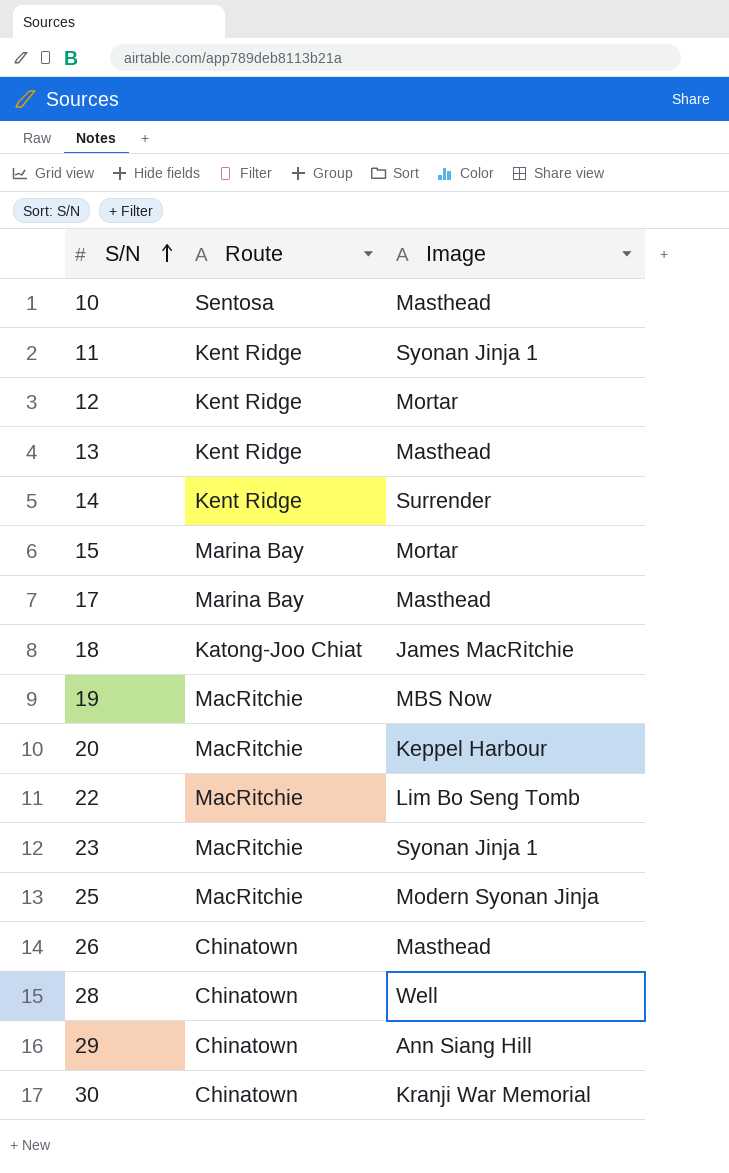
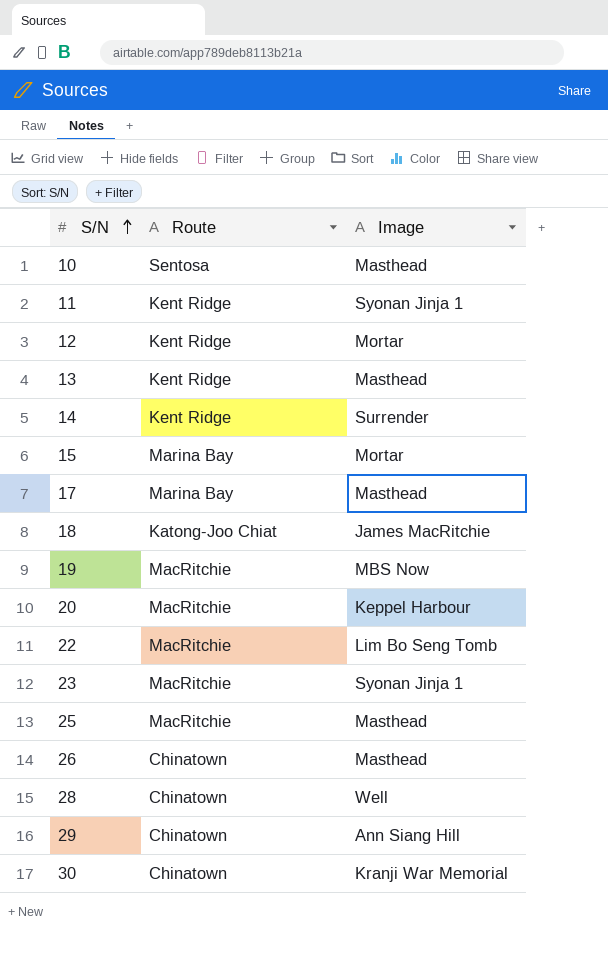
25 | Image: Modern Syonan Jinja -> Masthead

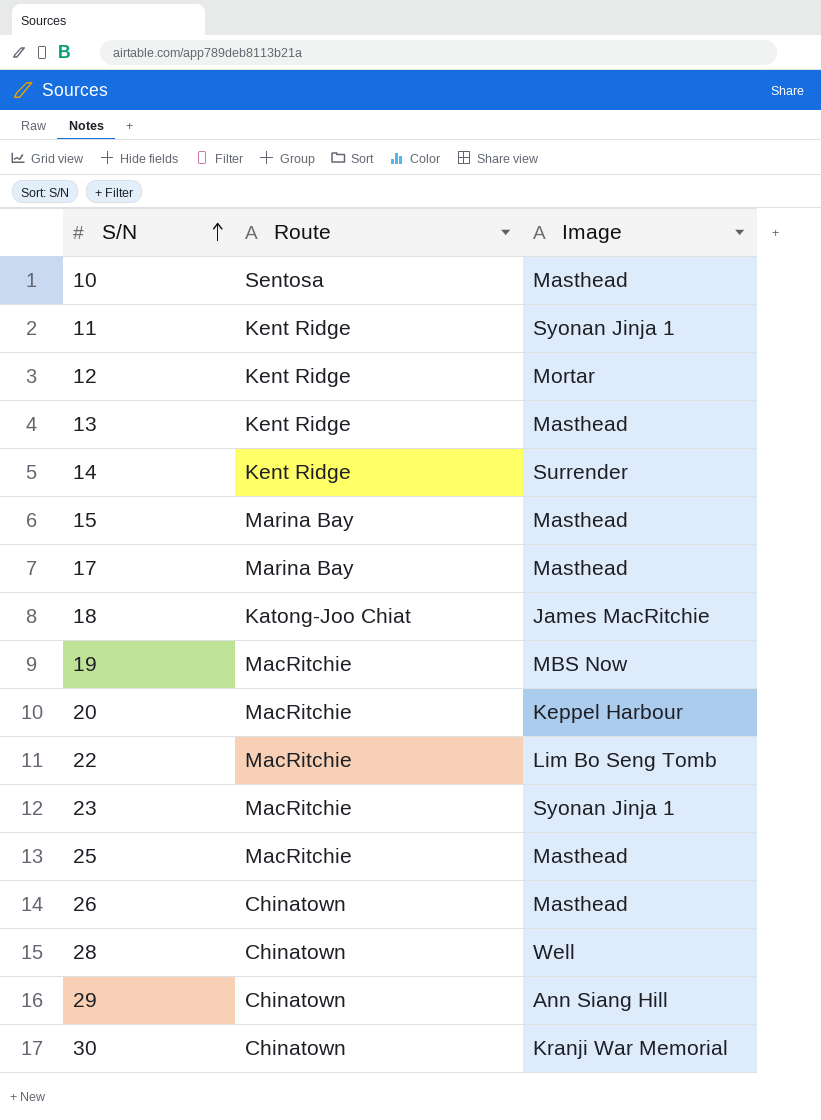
15 | Image: Mortar -> Masthead

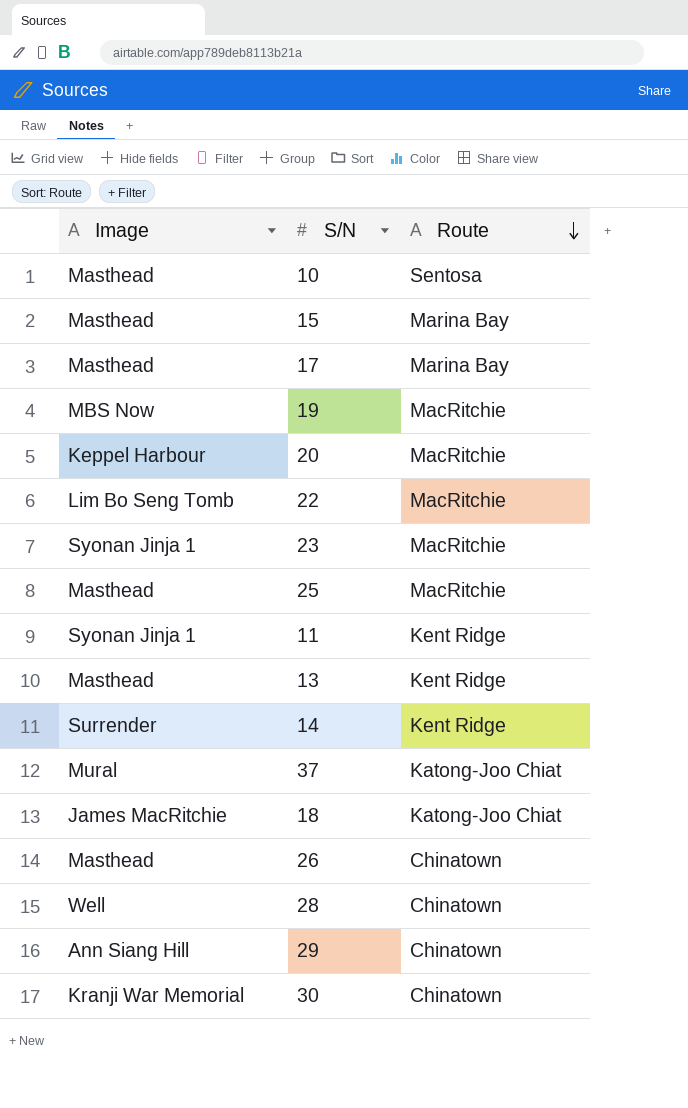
row order: S/N ascending -> Route descending
column Image | position: 3 -> 1
row 12: Kent Ridge | Mortar -> none
row 37: none -> Mural | Katong-Joo Chiat

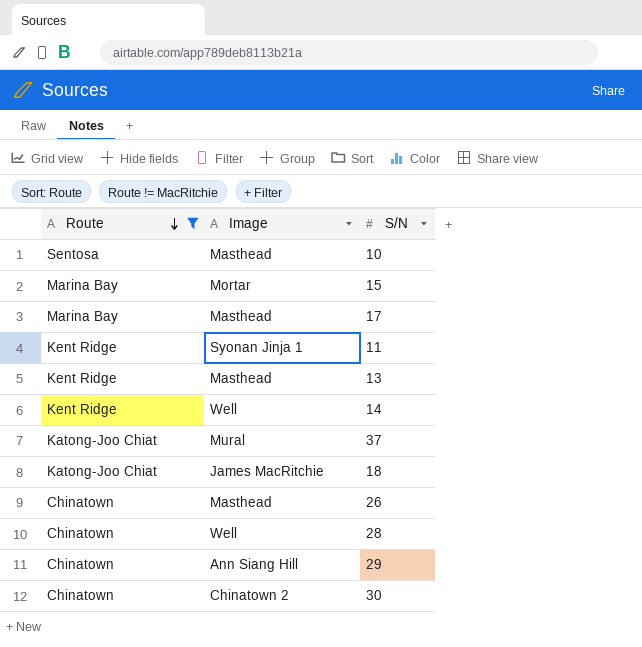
filter: none -> Route != MacRitchie
column Route | position: 3 -> 1
15 | Image: Masthead -> Mortar
14 | Image: Surrender -> Well
30 | Image: Kranji War Memorial -> Chinatown 2

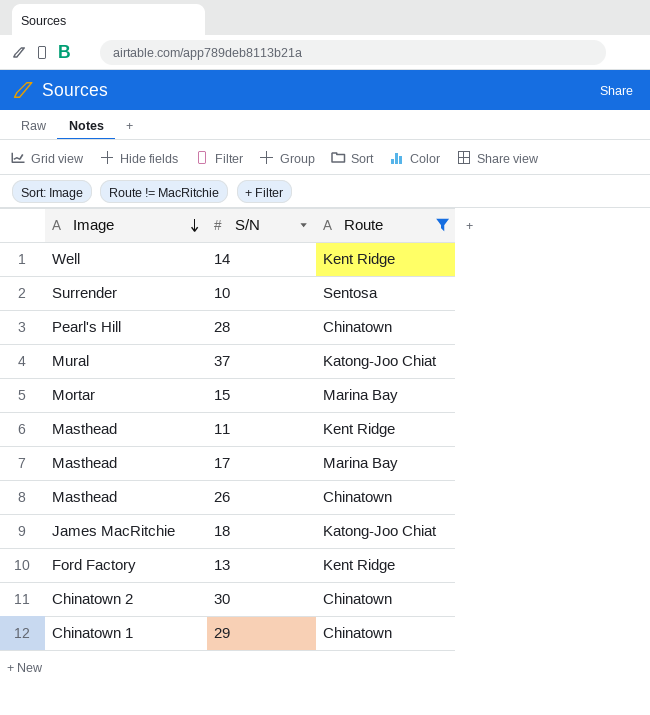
row order: Route descending -> Image descending
column Route | position: 1 -> 3
10 | Image: Masthead -> Surrender
28 | Image: Well -> Pearl's Hill
11 | Image: Syonan Jinja 1 -> Masthead
13 | Image: Masthead -> Ford Factory
29 | Image: Ann Siang Hill -> Chinatown 1

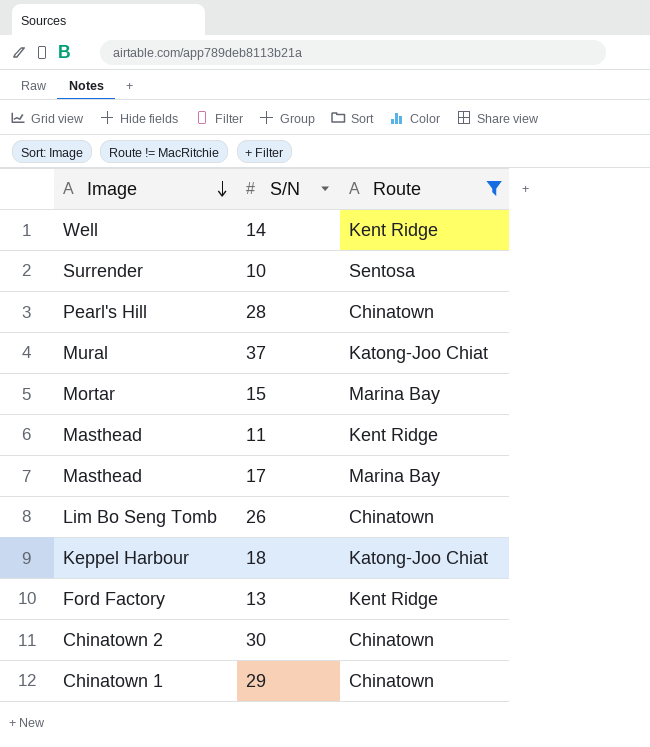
26 | Image: Masthead -> Lim Bo Seng Tomb
18 | Image: James MacRitchie -> Keppel Harbour

